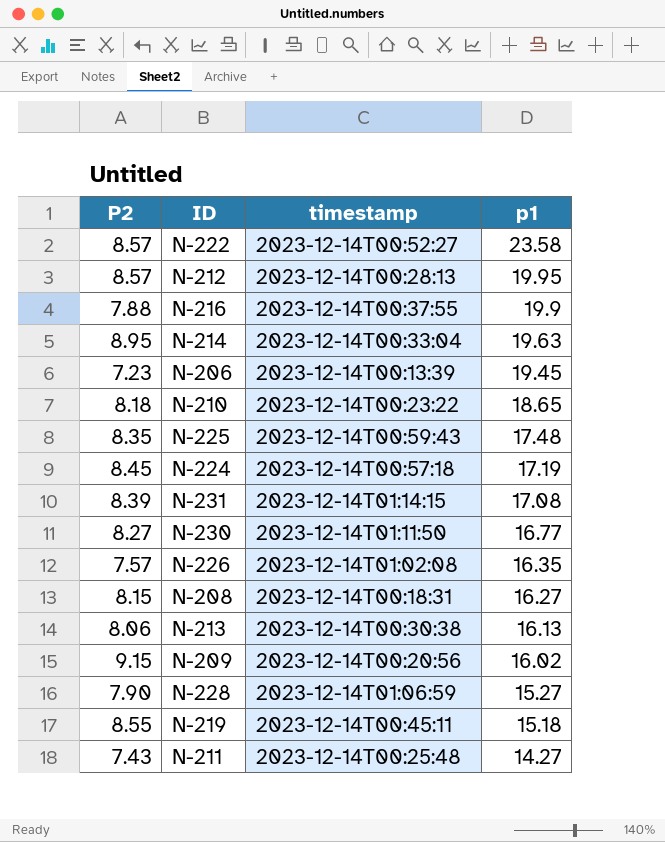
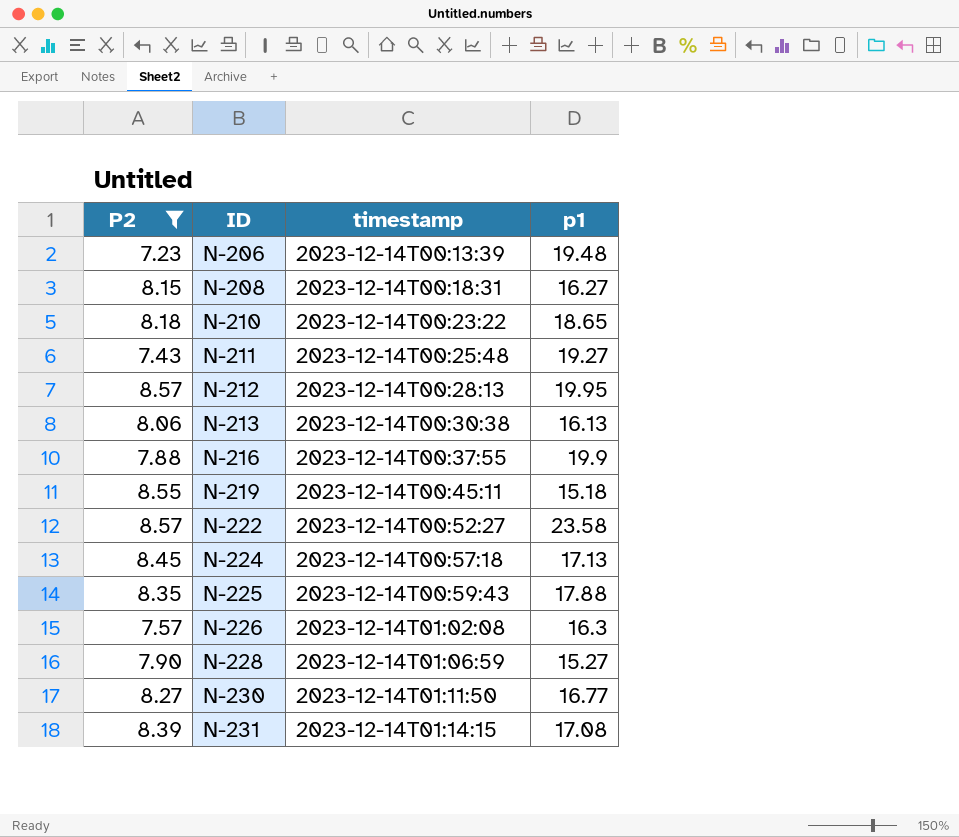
filter: none -> P2 <= 8.57
row order: p1 descending -> ID ascending
N-206 | p1: 19.45 -> 19.48
N-211 | p1: 14.27 -> 19.27
N-224 | p1: 17.19 -> 17.13
N-225 | p1: 17.48 -> 17.88
N-226 | p1: 16.35 -> 16.3

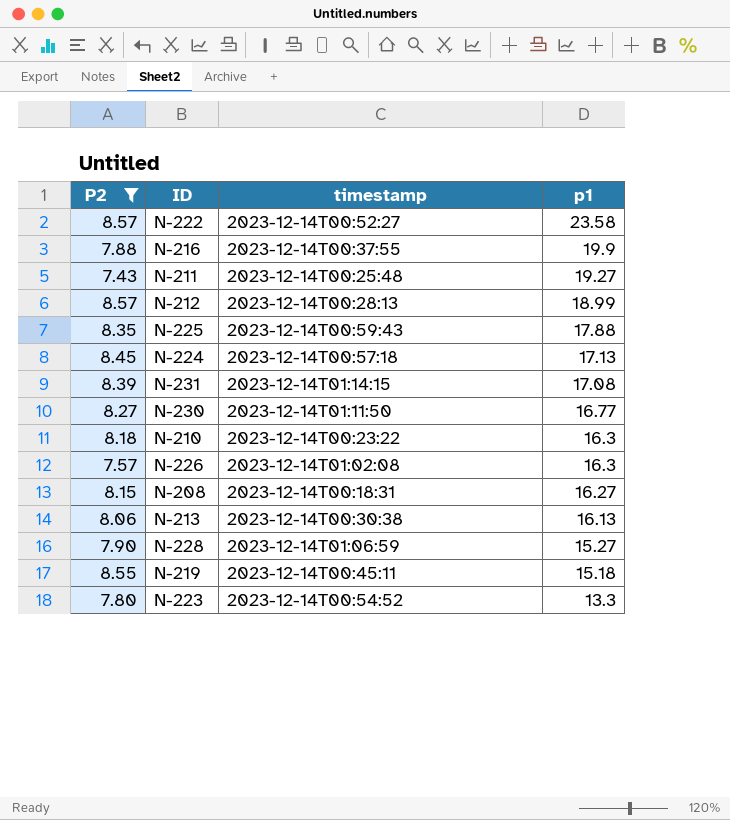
row order: ID ascending -> p1 descending
row N-206: 7.23 | 2023-12-14T00:13:39 | 19.48 -> none
N-212 | p1: 19.95 -> 18.99
N-210 | p1: 18.65 -> 16.3
row N-223: none -> 7.80 | 2023-12-14T00:54:52 | 13.3

